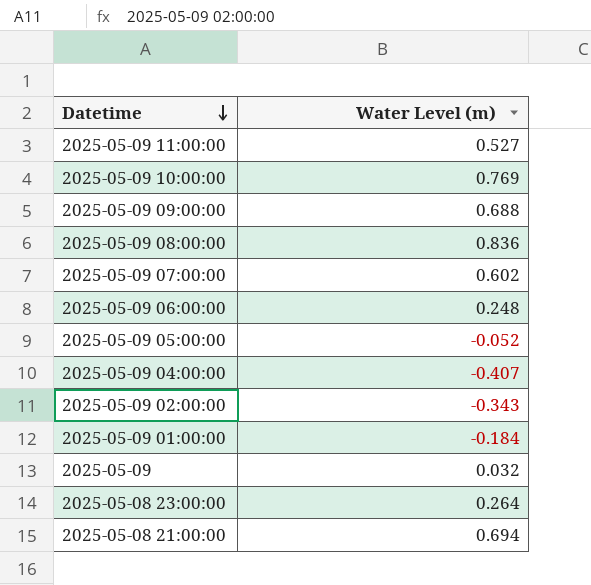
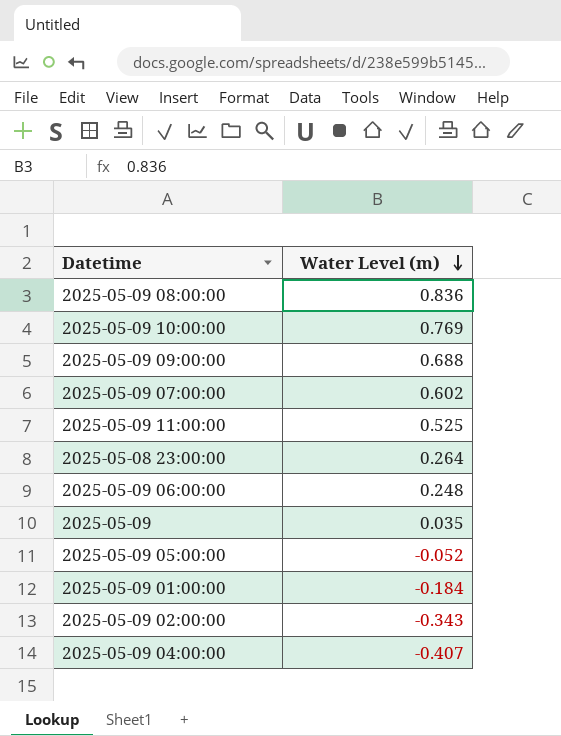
row order: Datetime descending -> Water Level (m) descending
row 2025-05-08 21:00:00: 0.694 -> none
2025-05-09 11:00:00 | Water Level (m): 0.527 -> 0.525
2025-05-09 | Water Level (m): 0.032 -> 0.035

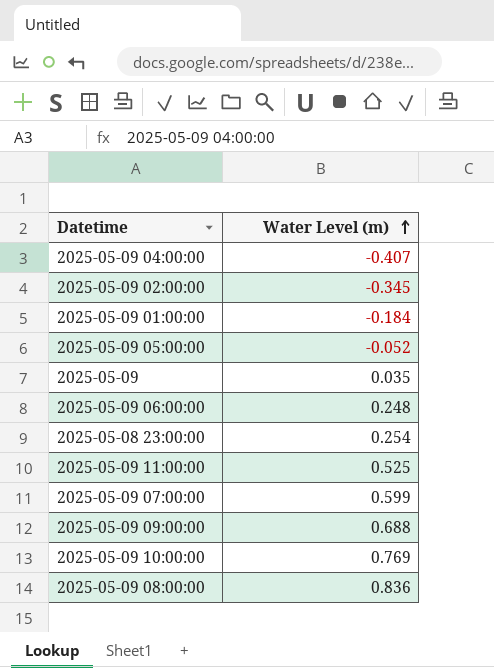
row order: Water Level (m) descending -> Water Level (m) ascending
2025-05-09 02:00:00 | Water Level (m): -0.343 -> -0.345
2025-05-08 23:00:00 | Water Level (m): 0.264 -> 0.254
2025-05-09 07:00:00 | Water Level (m): 0.602 -> 0.599

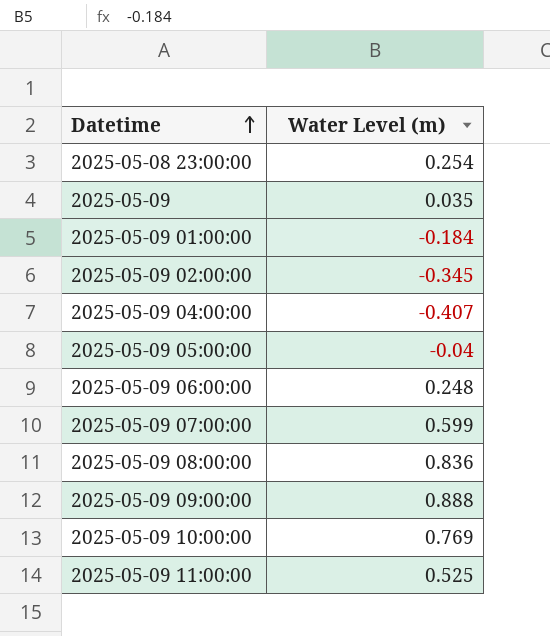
row order: Water Level (m) ascending -> Datetime ascending
2025-05-09 05:00:00 | Water Level (m): -0.052 -> -0.04
2025-05-09 09:00:00 | Water Level (m): 0.688 -> 0.888

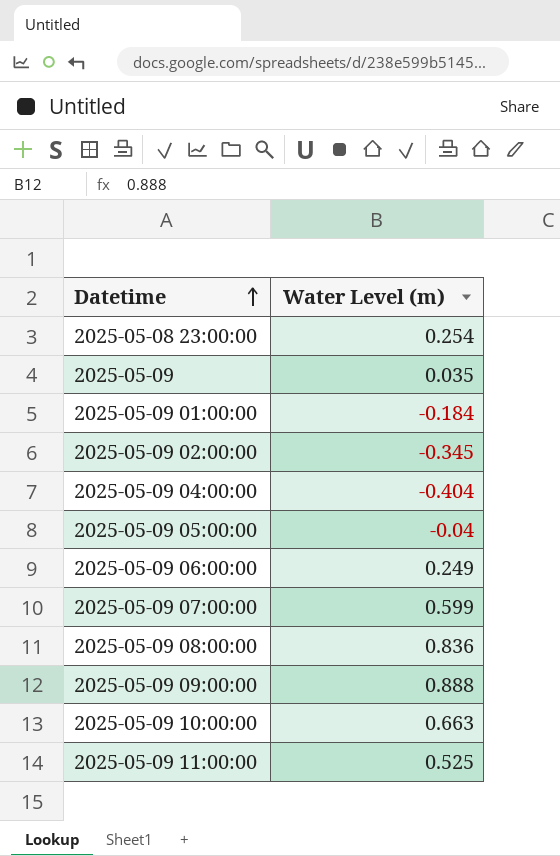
2025-05-09 04:00:00 | Water Level (m): -0.407 -> -0.404
2025-05-09 06:00:00 | Water Level (m): 0.248 -> 0.249
2025-05-09 10:00:00 | Water Level (m): 0.769 -> 0.663

